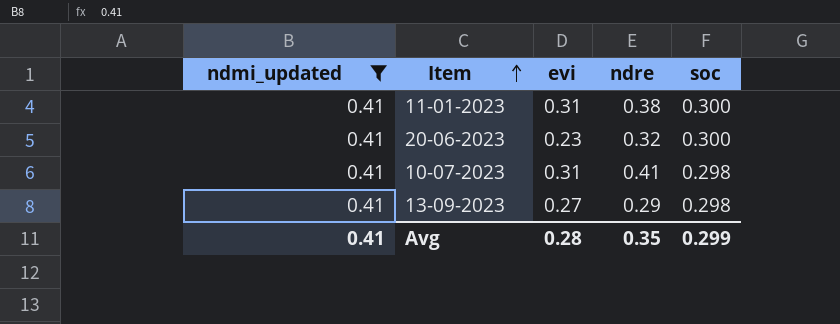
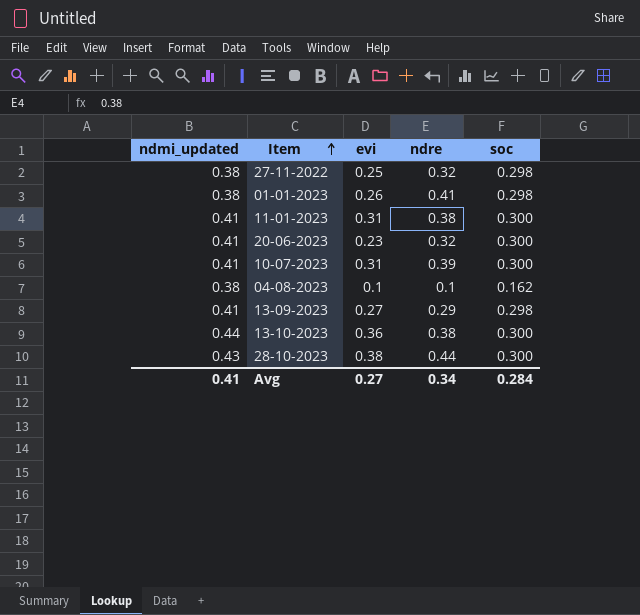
filter: ndmi_updated = 0.41 -> none
10-07-2023 | ndre: 0.41 -> 0.39
10-07-2023 | soc: 0.298 -> 0.300
Avg | evi: 0.28 -> 0.27
Avg | ndre: 0.35 -> 0.34
Avg | soc: 0.299 -> 0.284

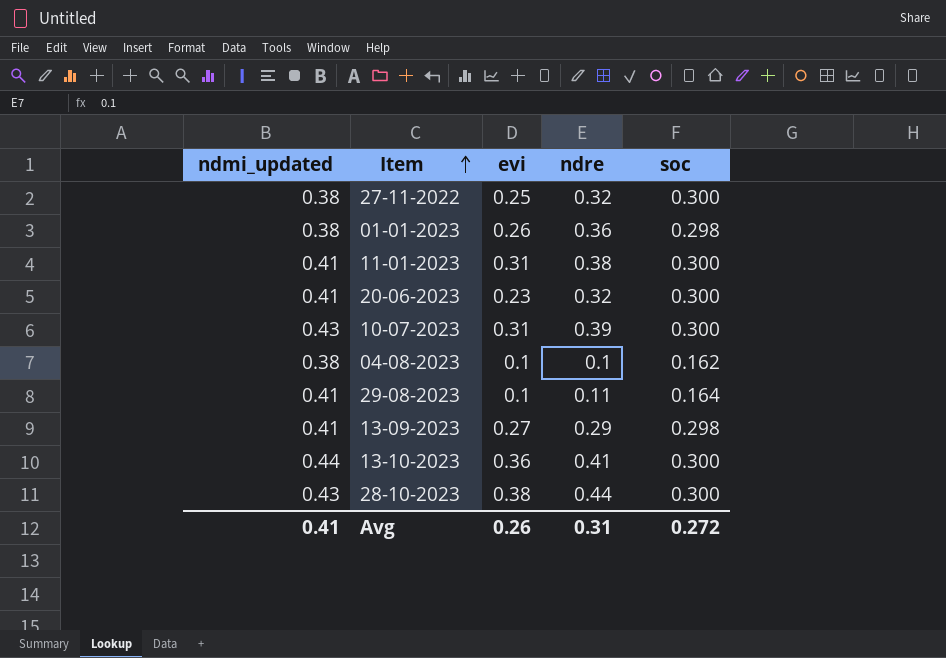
27-11-2022 | soc: 0.298 -> 0.300
01-01-2023 | ndre: 0.41 -> 0.36
10-07-2023 | ndmi_updated: 0.41 -> 0.43
row 29-08-2023: none -> 0.41 | 0.1 | 0.11 | 0.164
13-10-2023 | ndre: 0.38 -> 0.41
Avg | evi: 0.27 -> 0.26
Avg | ndre: 0.34 -> 0.31
Avg | soc: 0.284 -> 0.272

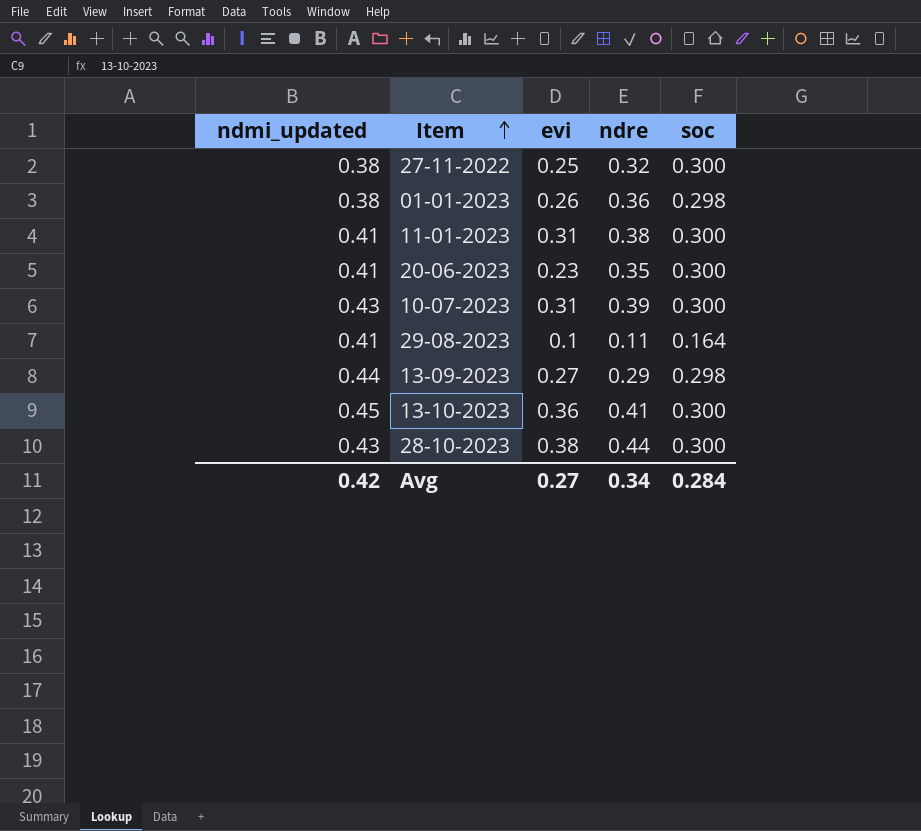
row 04-08-2023: 0.38 | 0.1 | 0.1 | 0.162 -> none
20-06-2023 | ndre: 0.32 -> 0.35
13-09-2023 | ndmi_updated: 0.41 -> 0.44
13-10-2023 | ndmi_updated: 0.44 -> 0.45
Avg | ndmi_updated: 0.41 -> 0.42
Avg | evi: 0.26 -> 0.27
Avg | ndre: 0.31 -> 0.34
Avg | soc: 0.272 -> 0.284

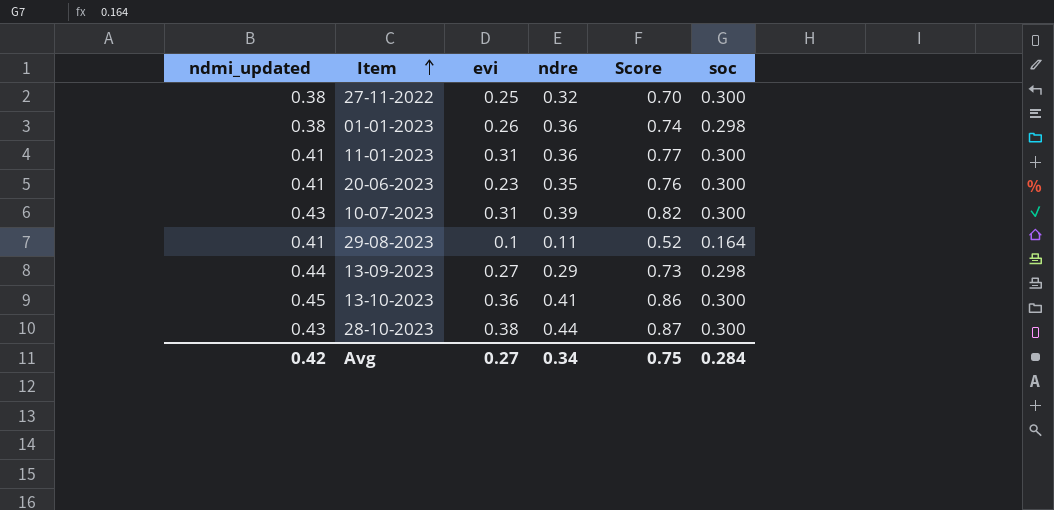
column Score | formula: none -> [ndmi_updated] + [ndre]
11-01-2023 | ndre: 0.38 -> 0.36

